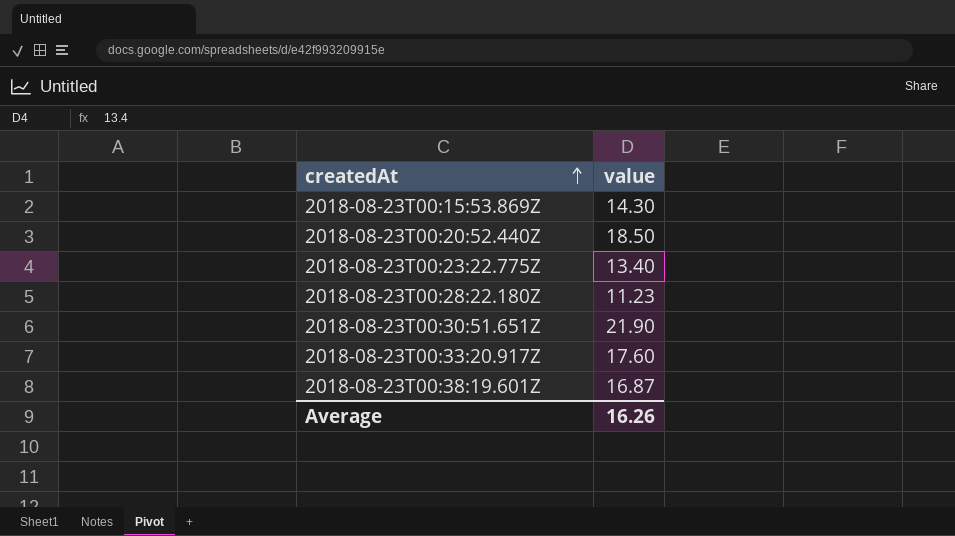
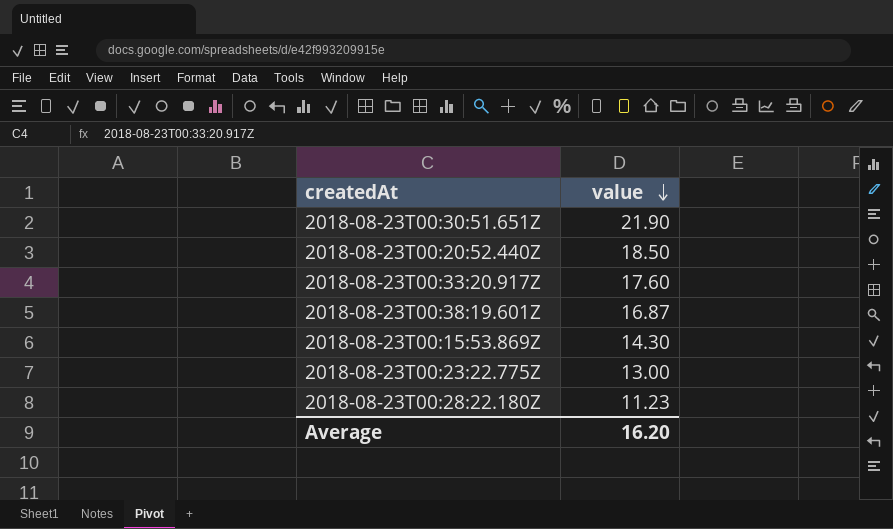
row order: createdAt ascending -> value descending
2018-08-23T00:23:22.775Z | value: 13.40 -> 13.00
Average | value: 16.26 -> 16.20

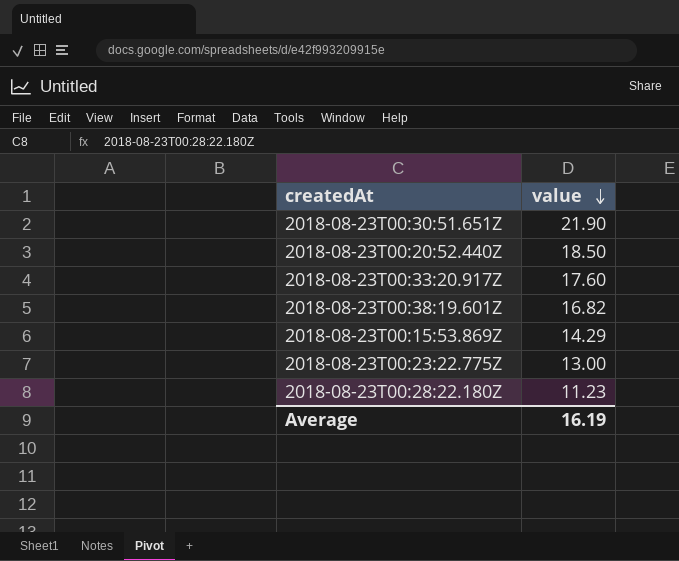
2018-08-23T00:38:19.601Z | value: 16.87 -> 16.82
2018-08-23T00:15:53.869Z | value: 14.30 -> 14.29
Average | value: 16.20 -> 16.19

